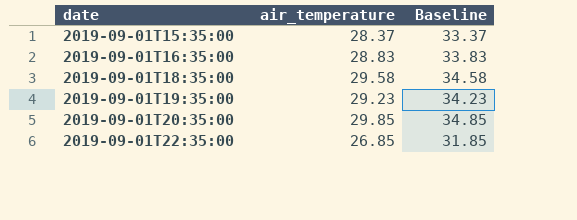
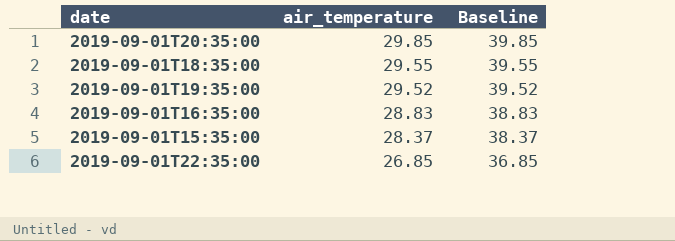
row order: date ascending -> air_temperature descending
column Baseline | formula: [air_temperature] + 5 -> [air_temperature] + 10
2019-09-01T18:35:00 | air_temperature: 29.58 -> 29.55
2019-09-01T19:35:00 | air_temperature: 29.23 -> 29.52

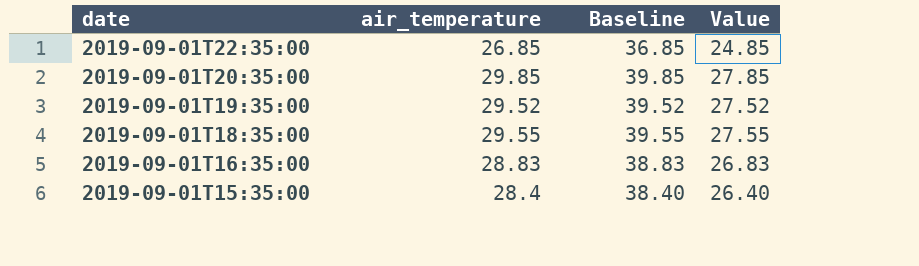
row order: air_temperature descending -> date descending
column Value | formula: none -> [air_temperature] - 2
2019-09-01T15:35:00 | air_temperature: 28.37 -> 28.4
2019-09-01T15:35:00 | Baseline: 38.37 -> 38.40

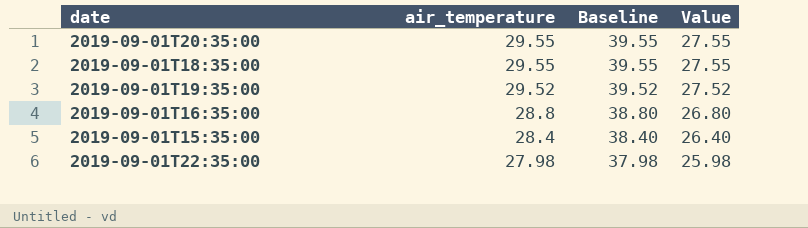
row order: date descending -> air_temperature descending
2019-09-01T20:35:00 | air_temperature: 29.85 -> 29.55
2019-09-01T20:35:00 | Baseline: 39.85 -> 39.55
2019-09-01T20:35:00 | Value: 27.85 -> 27.55
2019-09-01T16:35:00 | air_temperature: 28.83 -> 28.8
2019-09-01T16:35:00 | Baseline: 38.83 -> 38.80
2019-09-01T16:35:00 | Value: 26.83 -> 26.80
2019-09-01T22:35:00 | air_temperature: 26.85 -> 27.98
2019-09-01T22:35:00 | Baseline: 36.85 -> 37.98
2019-09-01T22:35:00 | Value: 24.85 -> 25.98

